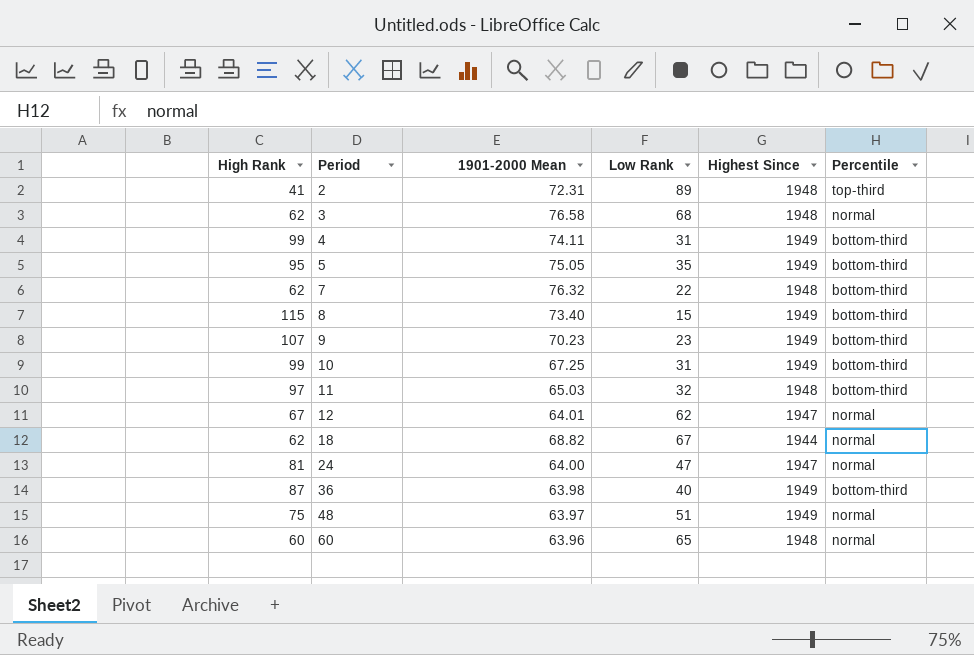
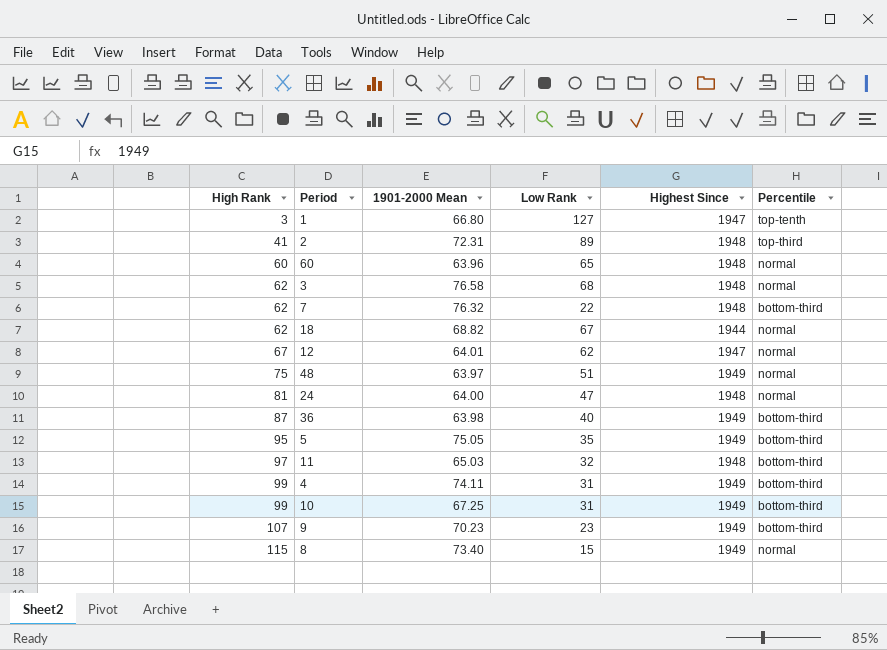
row order: Period ascending -> High Rank ascending
row 1: none -> 3 | 66.80 | 127 | 1947 | top-tenth
24 | Highest Since: 1947 -> 1948
8 | Percentile: bottom-third -> normal

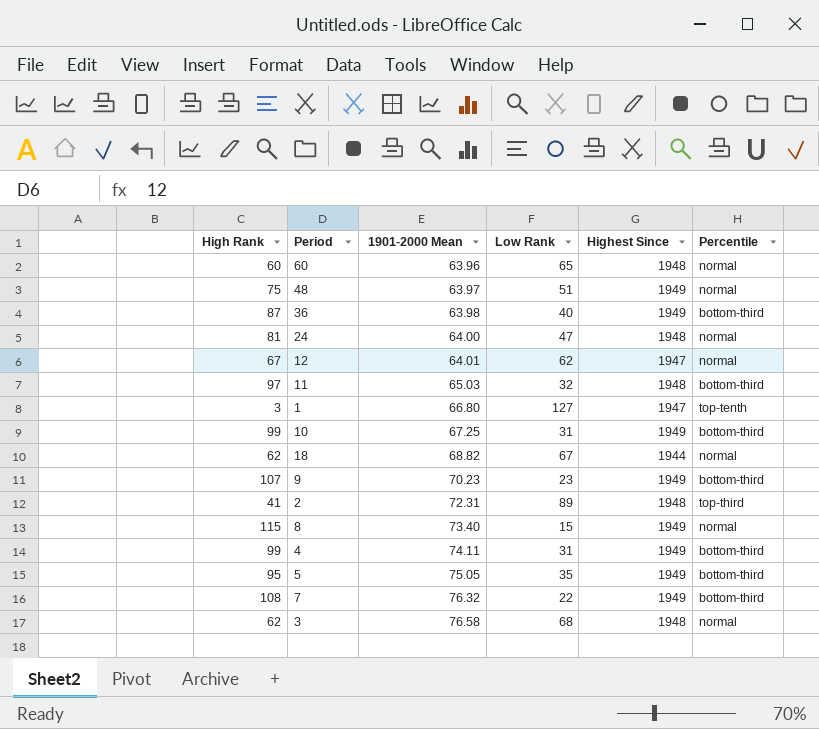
row order: High Rank ascending -> 1901-2000 Mean ascending
7 | High Rank: 62 -> 108
7 | Highest Since: 1948 -> 1949

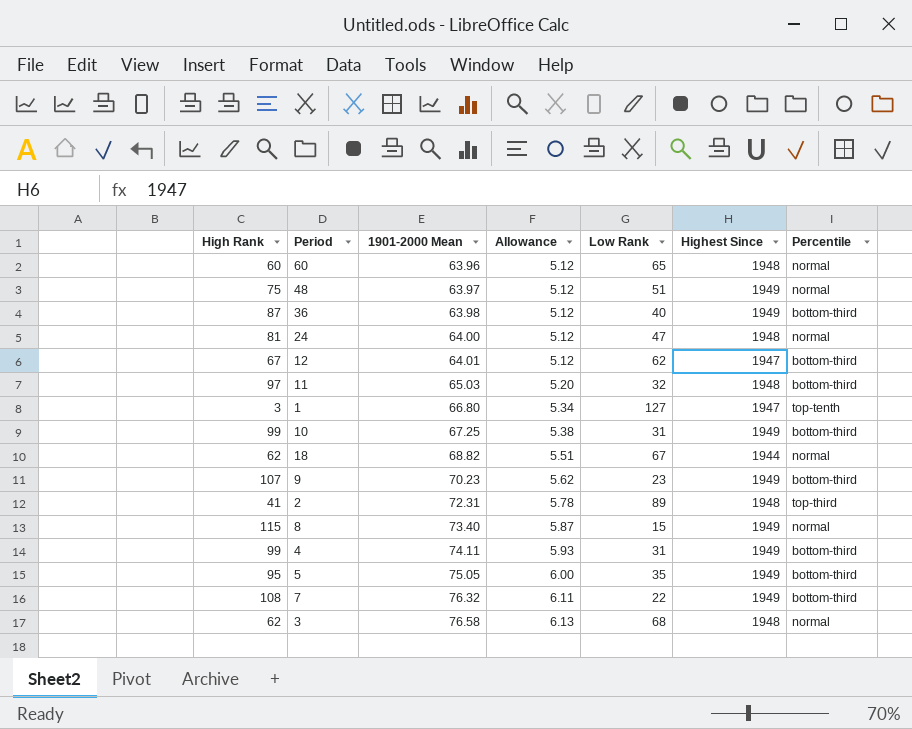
column Allowance | formula: none -> [1901-2000 Mean] * 0.08
12 | Percentile: normal -> bottom-third

